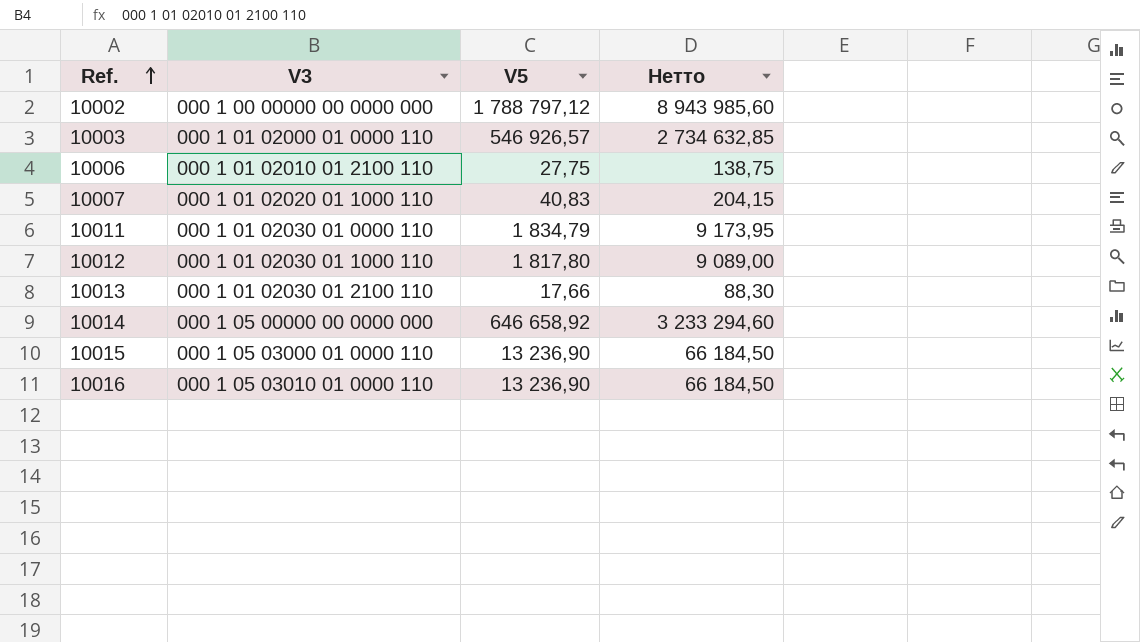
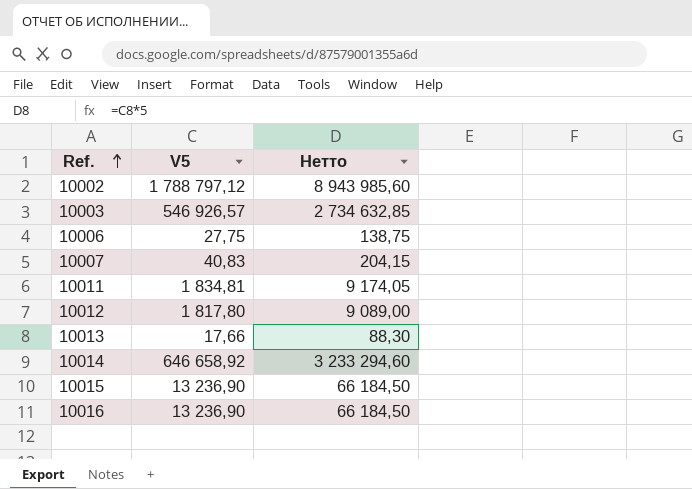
column V3 | position: 2 -> none
10011 | V5: 1 834,79 -> 1 834,81
10011 | Нетто: 9 173,95 -> 9 174,05

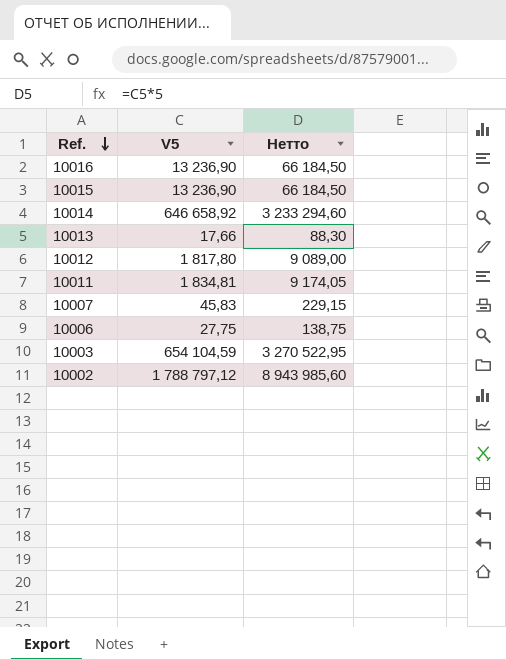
row order: Ref. ascending -> Ref. descending
10007 | V5: 40,83 -> 45,83
10007 | Нетто: 204,15 -> 229,15
10003 | V5: 546 926,57 -> 654 104,59
10003 | Нетто: 2 734 632,85 -> 3 270 522,95

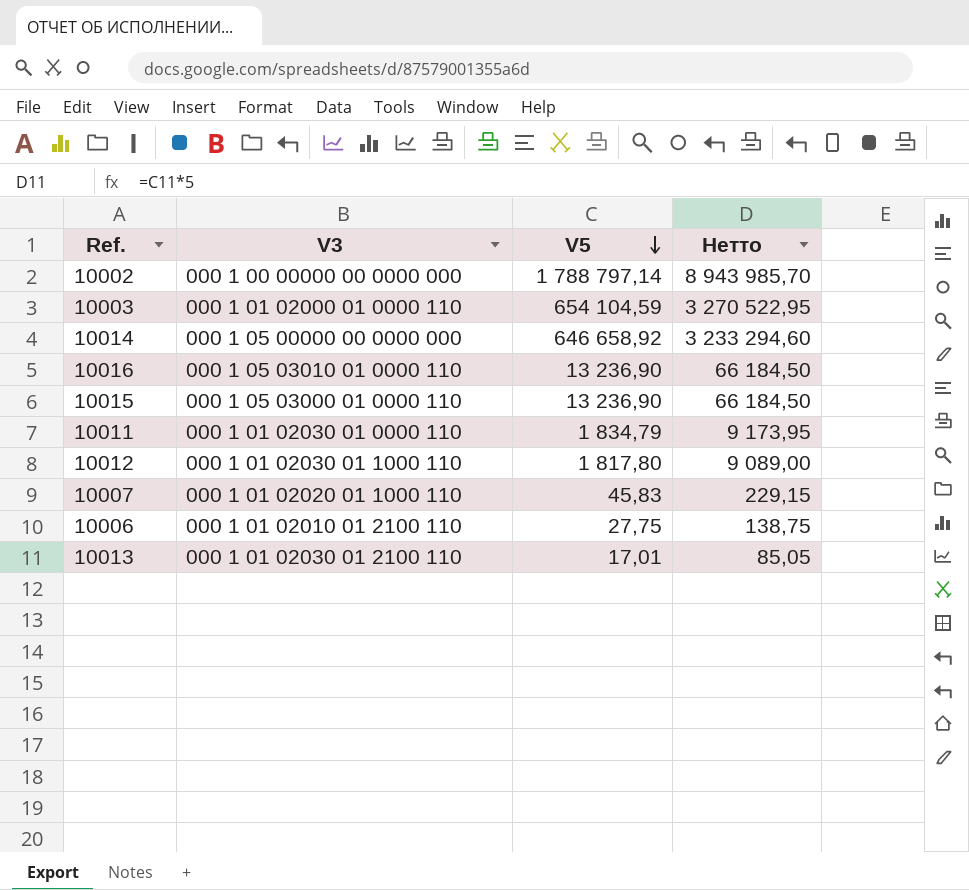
row order: Ref. descending -> V5 descending
column V3 | position: none -> 2
10002 | V5: 1 788 797,12 -> 1 788 797,14
10002 | Нетто: 8 943 985,60 -> 8 943 985,70
10011 | V5: 1 834,81 -> 1 834,79
10011 | Нетто: 9 174,05 -> 9 173,95
10013 | V5: 17,66 -> 17,01
10013 | Нетто: 88,30 -> 85,05

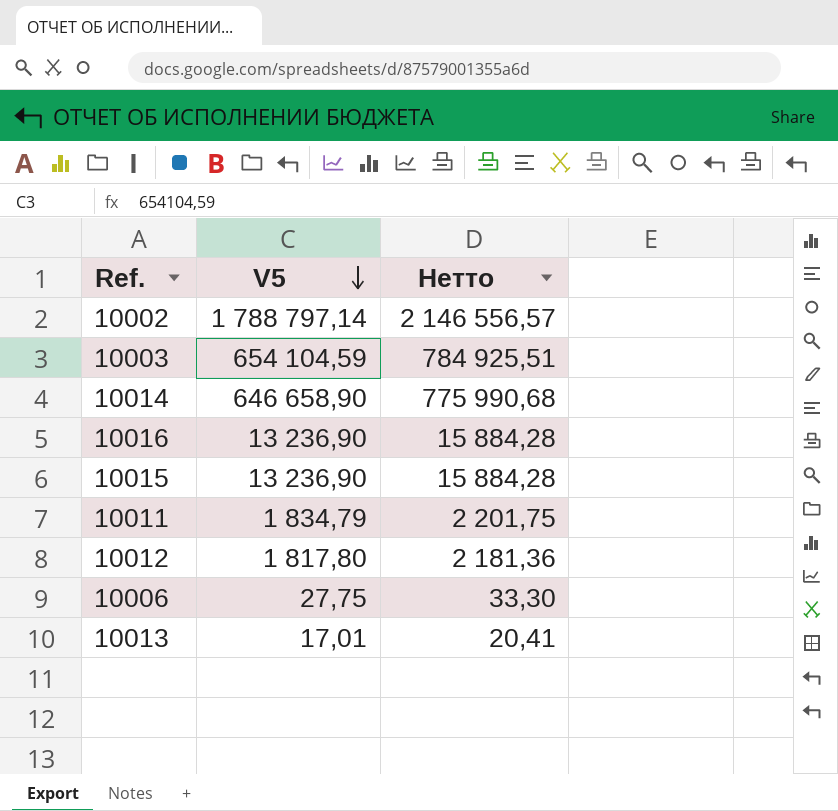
column V3 | position: 2 -> none
column Нетто | formula: [V5] * 5 -> [V5] * 1,2
row 10007: 000 1 01 02020 01 1000 110 | 45,83 | 229,15 -> none
10014 | V5: 646 658,92 -> 646 658,90

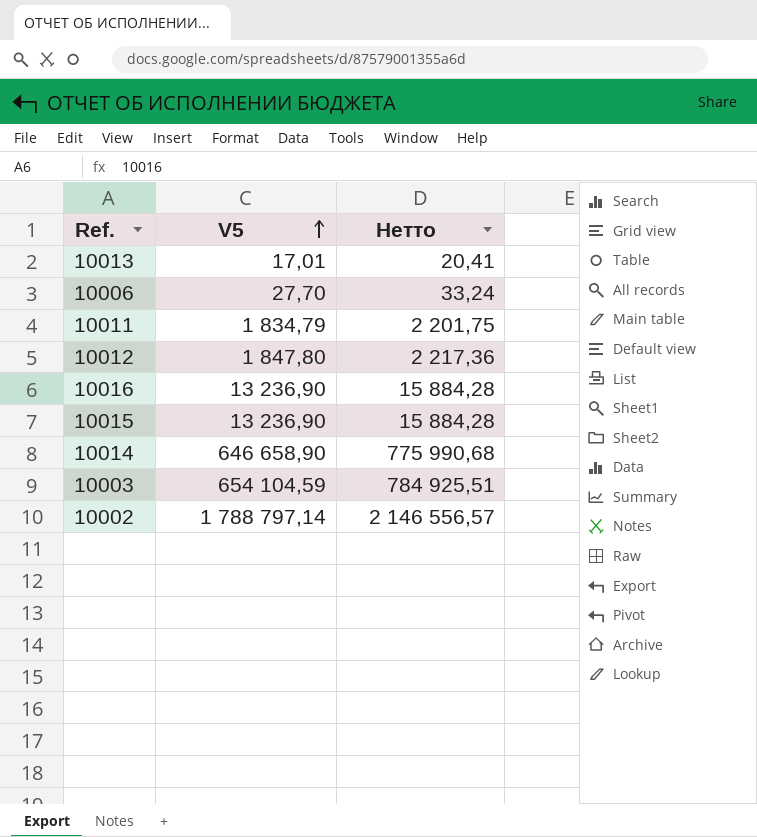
row order: V5 descending -> V5 ascending
10006 | V5: 27,75 -> 27,70
10006 | Нетто: 33,30 -> 33,24
10012 | V5: 1 817,80 -> 1 847,80
10012 | Нетто: 2 181,36 -> 2 217,36

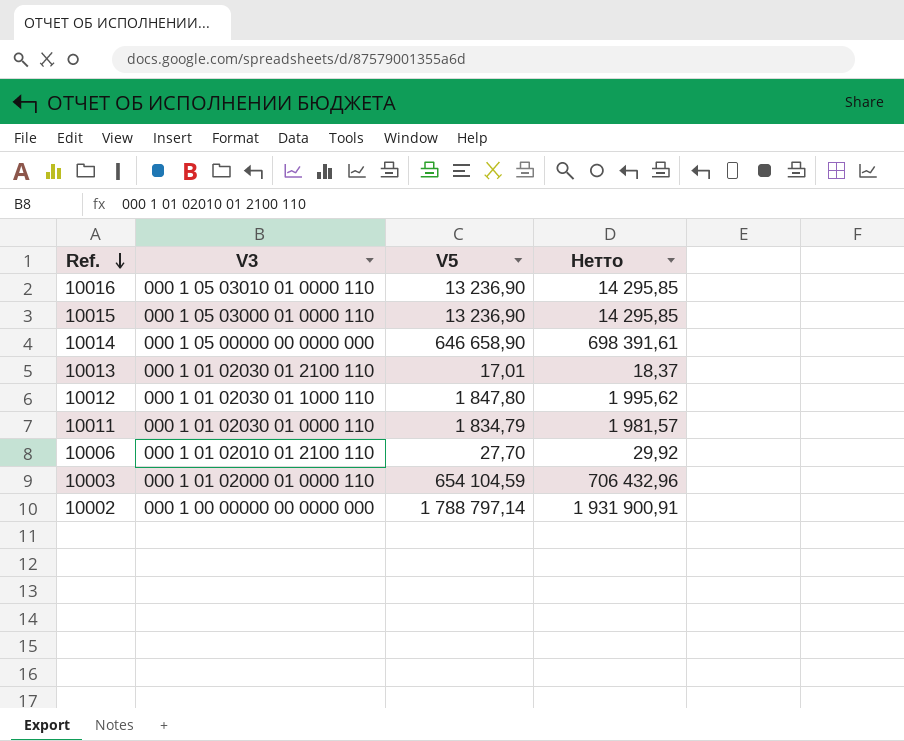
row order: V5 ascending -> Ref. descending
column V3 | position: none -> 2
column Нетто | formula: [V5] * 1,2 -> [V5] * 1,08

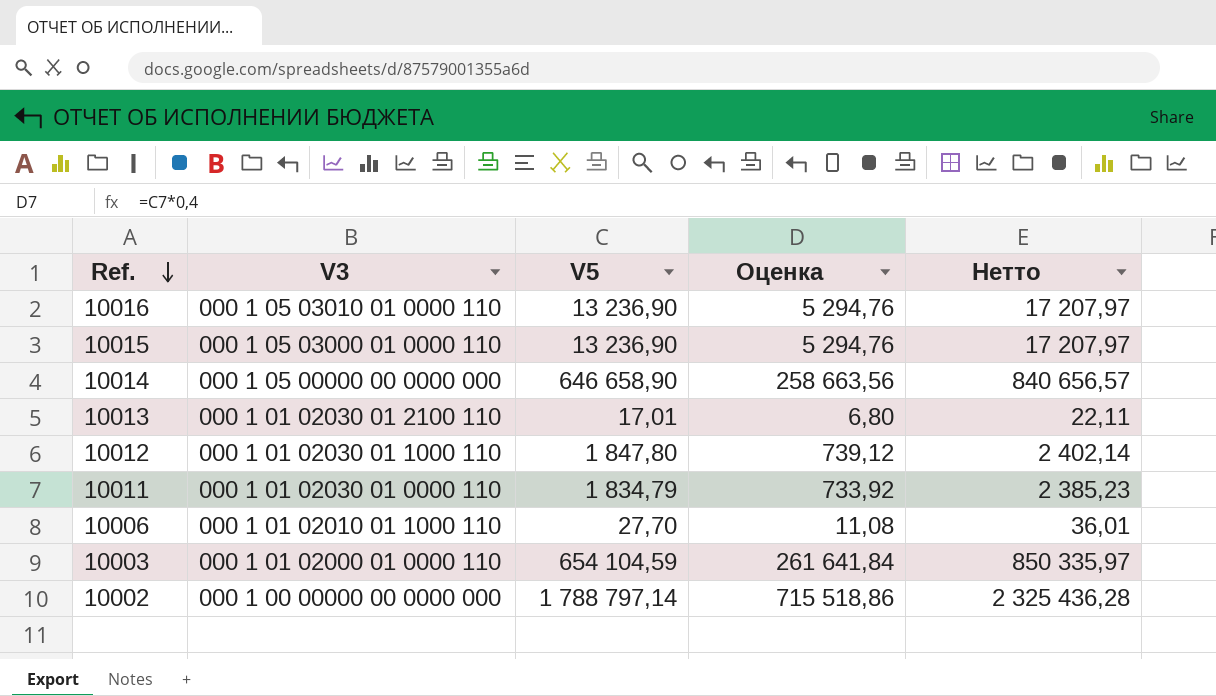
column Оценка | formula: none -> [V5] * 0,4
column Нетто | formula: [V5] * 1,08 -> [V5] * 1,3
10006 | V3: 000 1 01 02010 01 2100 110 -> 000 1 01 02010 01 1000 110

